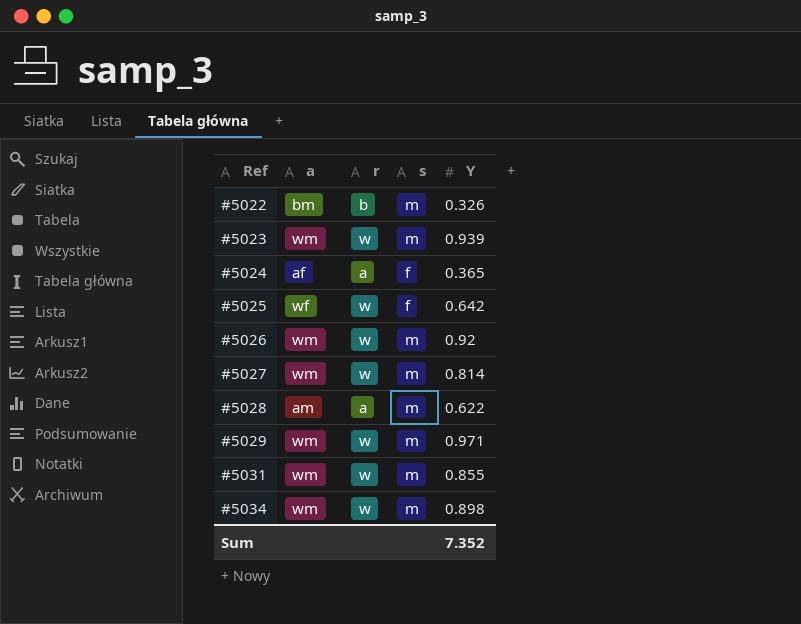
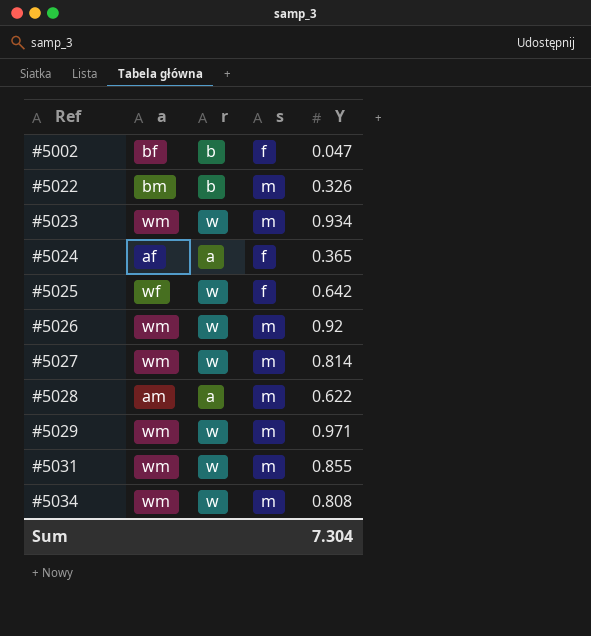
row #5002: none -> bf | b | f | 0.047
#5023 | Y: 0.939 -> 0.934
#5034 | Y: 0.898 -> 0.808
Sum | Y: 7.352 -> 7.304

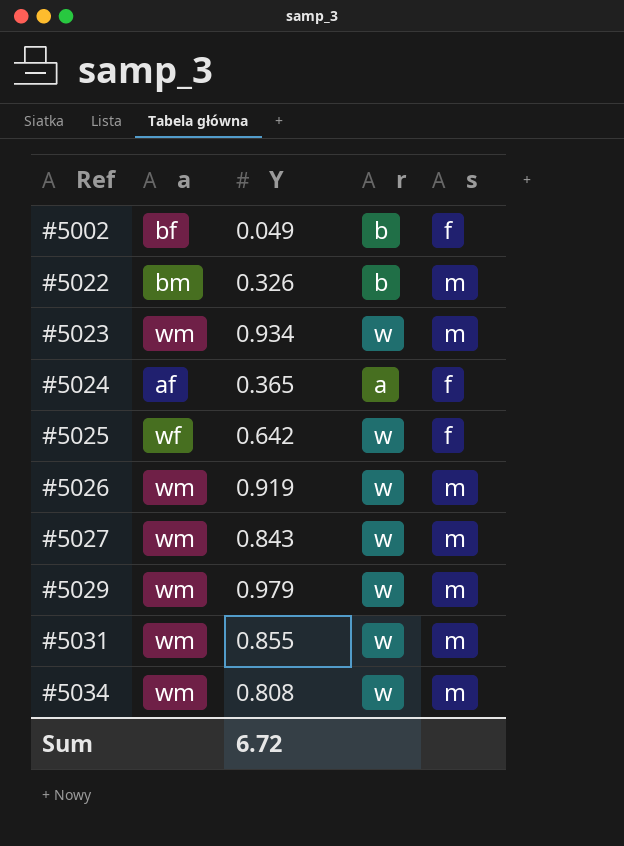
column Y | position: 5 -> 3
row #5028: am | a | m | 0.622 -> none
#5002 | Y: 0.047 -> 0.049
#5026 | Y: 0.92 -> 0.919
#5027 | Y: 0.814 -> 0.843
#5029 | Y: 0.971 -> 0.979
Sum | Y: 7.304 -> 6.72

